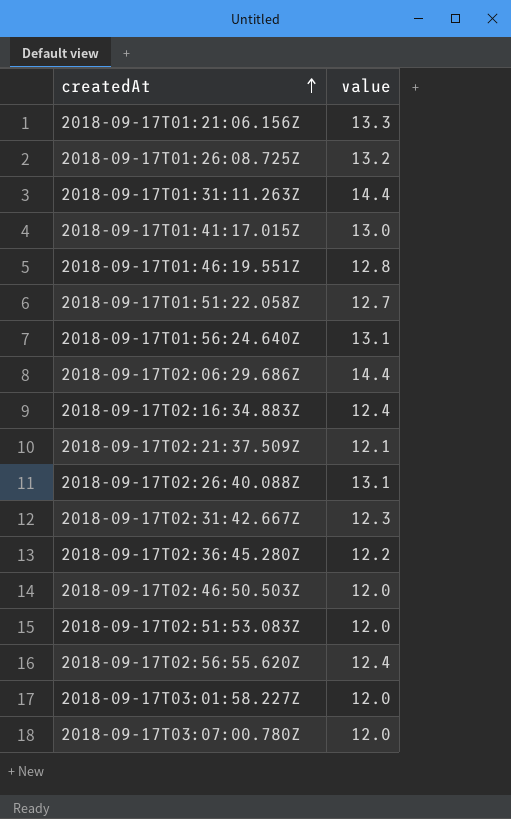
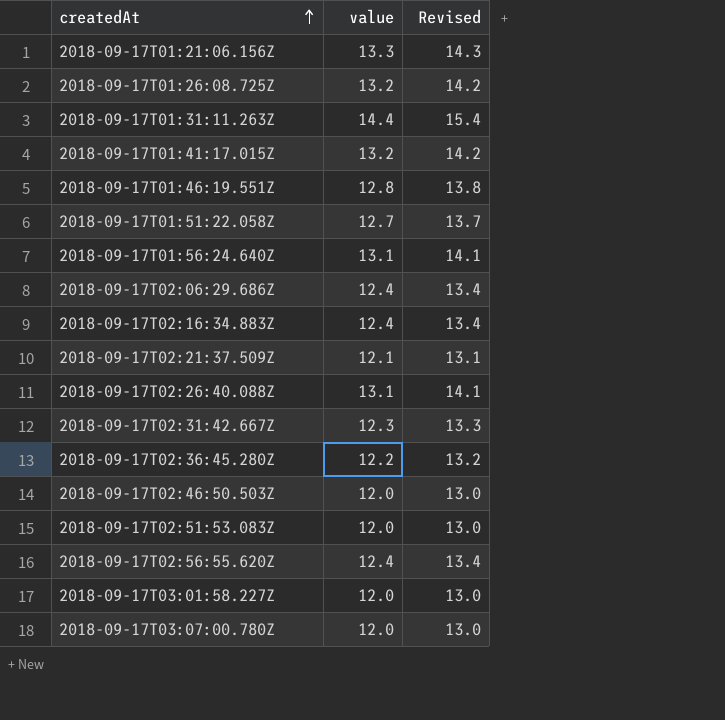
column Revised | formula: none -> [value] + 1
2018-09-17T01:41:17.015Z | value: 13.0 -> 13.2
2018-09-17T02:06:29.686Z | value: 14.4 -> 12.4

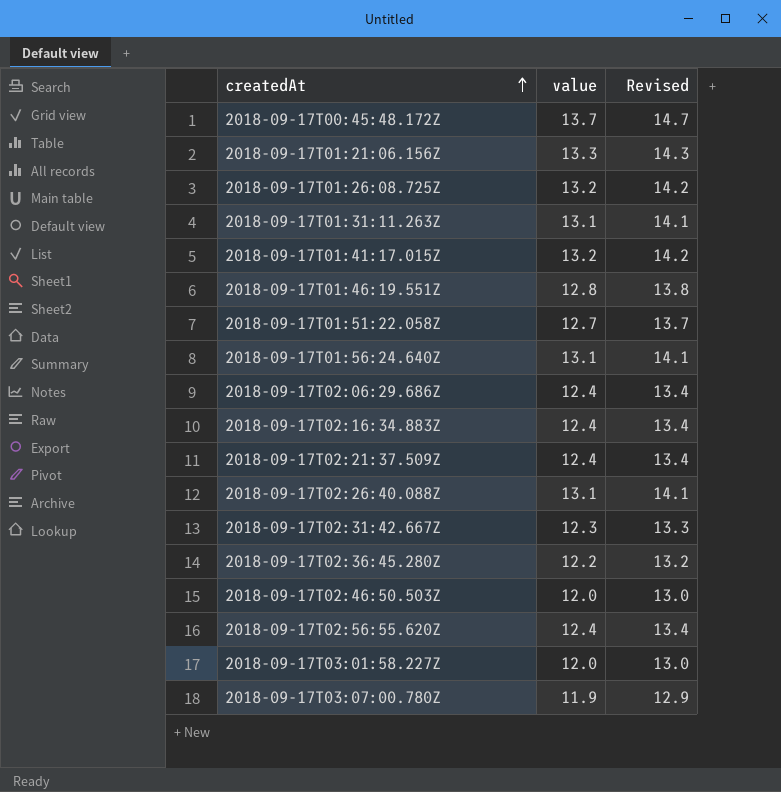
row 2018-09-17T02:51:53.083Z: 12.0 | 13.0 -> none
row 2018-09-17T00:45:48.172Z: none -> 13.7 | 14.7
2018-09-17T01:31:11.263Z | value: 14.4 -> 13.1
2018-09-17T01:31:11.263Z | Revised: 15.4 -> 14.1
2018-09-17T02:21:37.509Z | value: 12.1 -> 12.4
2018-09-17T02:21:37.509Z | Revised: 13.1 -> 13.4
2018-09-17T03:07:00.780Z | value: 12.0 -> 11.9
2018-09-17T03:07:00.780Z | Revised: 13.0 -> 12.9

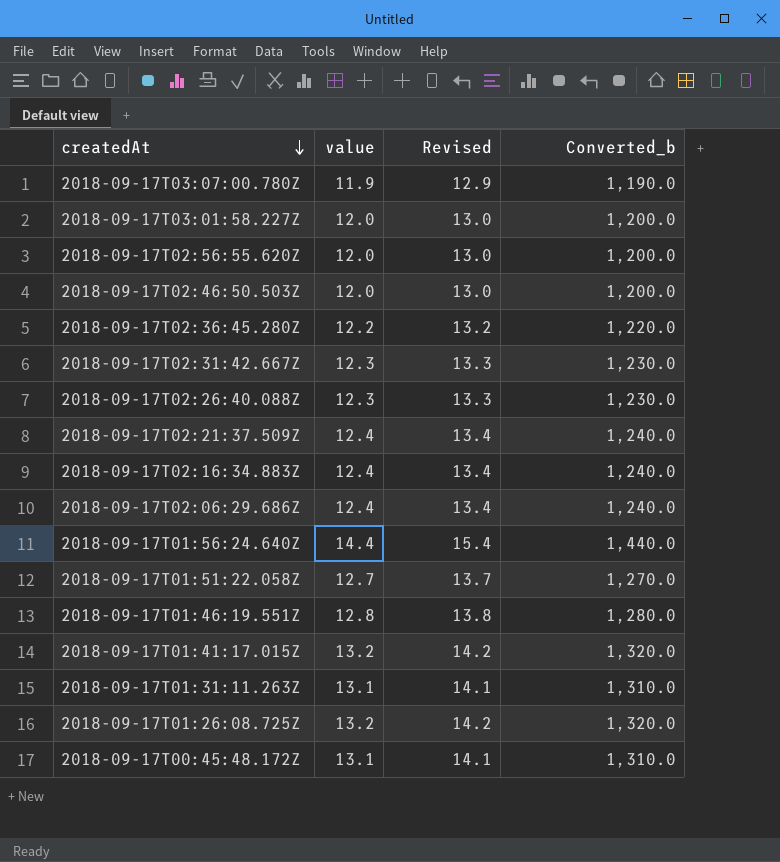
row order: createdAt ascending -> createdAt descending
column Converted_b | formula: none -> [value] * 100
row 2018-09-17T01:21:06.156Z: 13.3 | 14.3 -> none
2018-09-17T02:56:55.620Z | value: 12.4 -> 12.0
2018-09-17T02:56:55.620Z | Revised: 13.4 -> 13.0
2018-09-17T02:26:40.088Z | value: 13.1 -> 12.3
2018-09-17T02:26:40.088Z | Revised: 14.1 -> 13.3
2018-09-17T01:56:24.640Z | value: 13.1 -> 14.4
2018-09-17T01:56:24.640Z | Revised: 14.1 -> 15.4
2018-09-17T00:45:48.172Z | value: 13.7 -> 13.1
2018-09-17T00:45:48.172Z | Revised: 14.7 -> 14.1

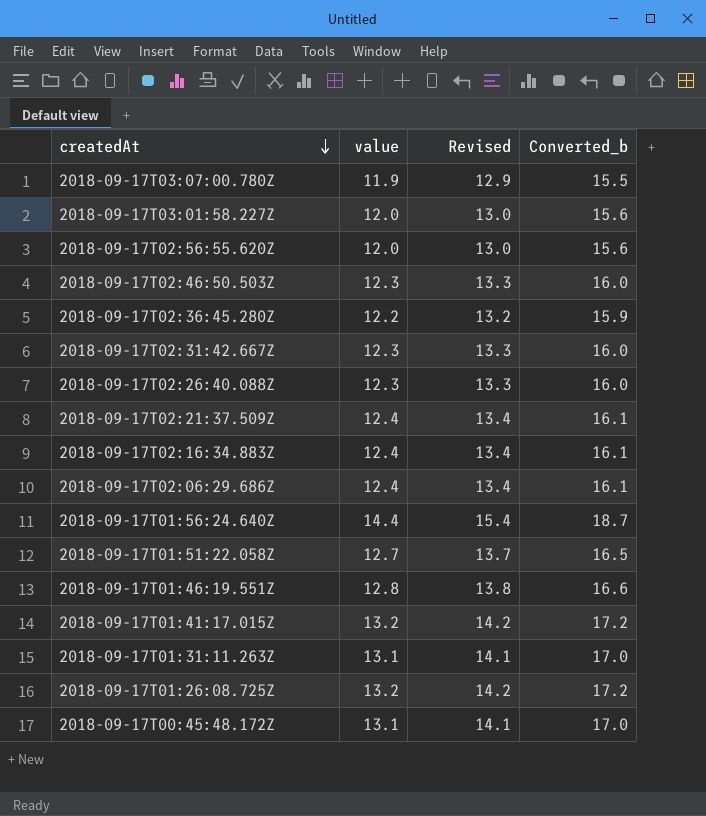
column Converted_b | formula: [value] * 100 -> [value] * 1.3
2018-09-17T02:46:50.503Z | value: 12.0 -> 12.3
2018-09-17T02:46:50.503Z | Revised: 13.0 -> 13.3

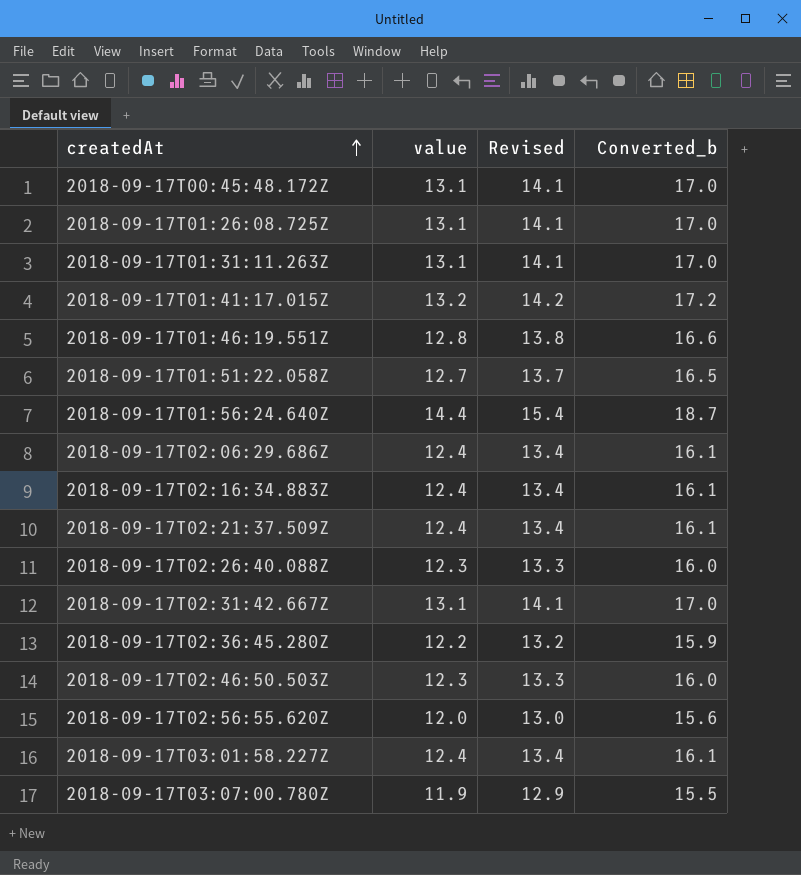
row order: createdAt descending -> createdAt ascending
2018-09-17T01:26:08.725Z | value: 13.2 -> 13.1
2018-09-17T01:26:08.725Z | Revised: 14.2 -> 14.1
2018-09-17T01:26:08.725Z | Converted_b: 17.2 -> 17.0
2018-09-17T02:31:42.667Z | value: 12.3 -> 13.1
2018-09-17T02:31:42.667Z | Revised: 13.3 -> 14.1
2018-09-17T02:31:42.667Z | Converted_b: 16.0 -> 17.0
2018-09-17T03:01:58.227Z | value: 12.0 -> 12.4
2018-09-17T03:01:58.227Z | Revised: 13.0 -> 13.4
2018-09-17T03:01:58.227Z | Converted_b: 15.6 -> 16.1

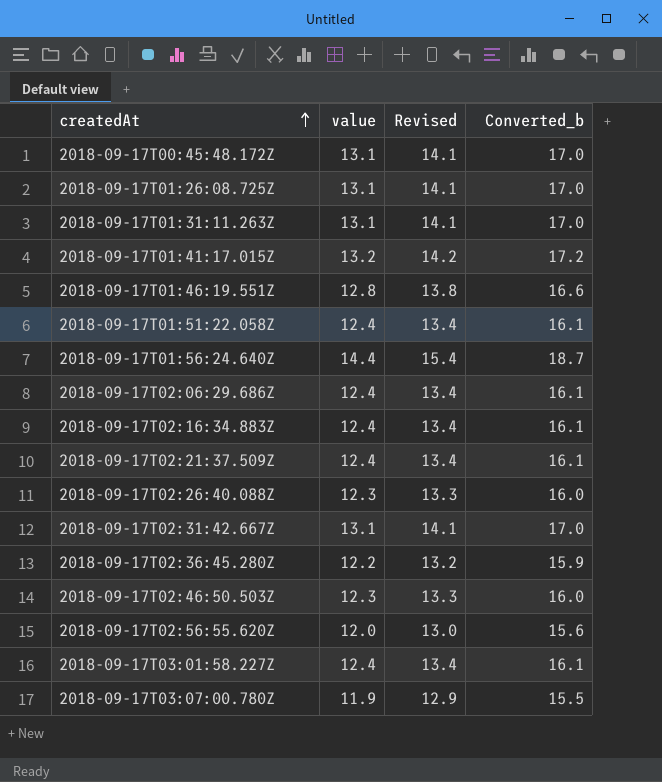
2018-09-17T01:51:22.058Z | value: 12.7 -> 12.4
2018-09-17T01:51:22.058Z | Revised: 13.7 -> 13.4
2018-09-17T01:51:22.058Z | Converted_b: 16.5 -> 16.1

